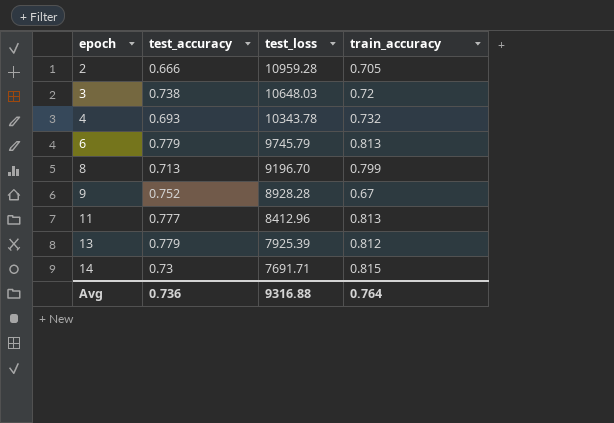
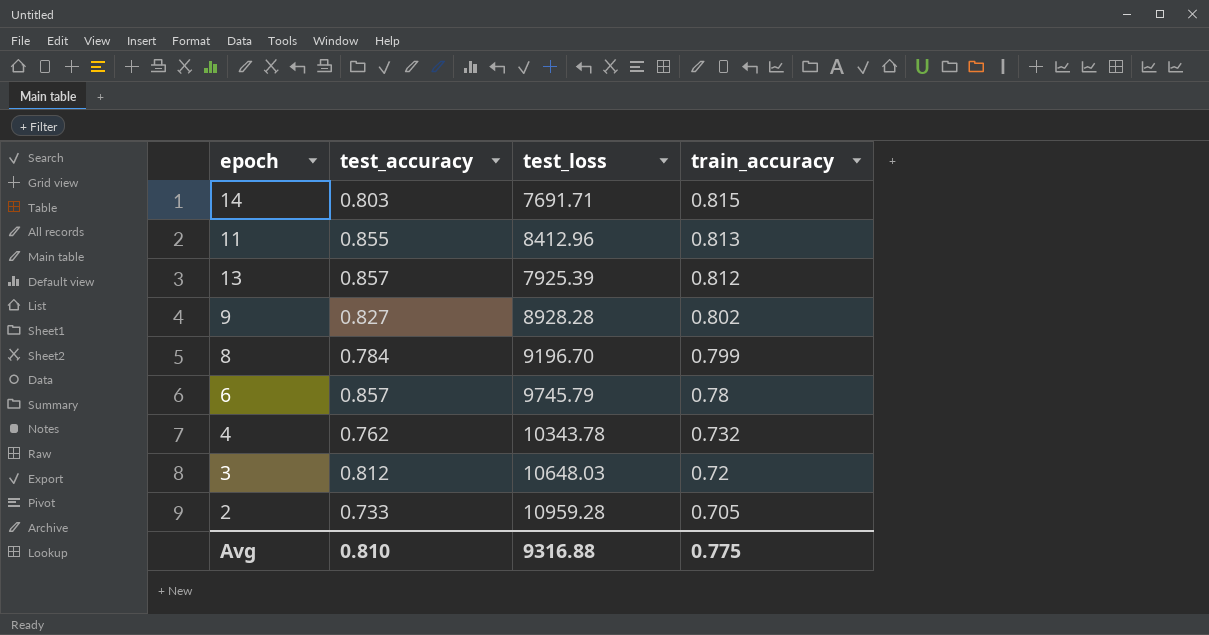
row order: epoch ascending -> train_accuracy descending
14 | test_accuracy: 0.73 -> 0.803
11 | test_accuracy: 0.777 -> 0.855
13 | test_accuracy: 0.779 -> 0.857
9 | test_accuracy: 0.752 -> 0.827
9 | train_accuracy: 0.67 -> 0.802
8 | test_accuracy: 0.713 -> 0.784
6 | test_accuracy: 0.779 -> 0.857
6 | train_accuracy: 0.813 -> 0.78
4 | test_accuracy: 0.693 -> 0.762
3 | test_accuracy: 0.738 -> 0.812
2 | test_accuracy: 0.666 -> 0.733
Avg | test_accuracy: 0.736 -> 0.810
Avg | train_accuracy: 0.764 -> 0.775

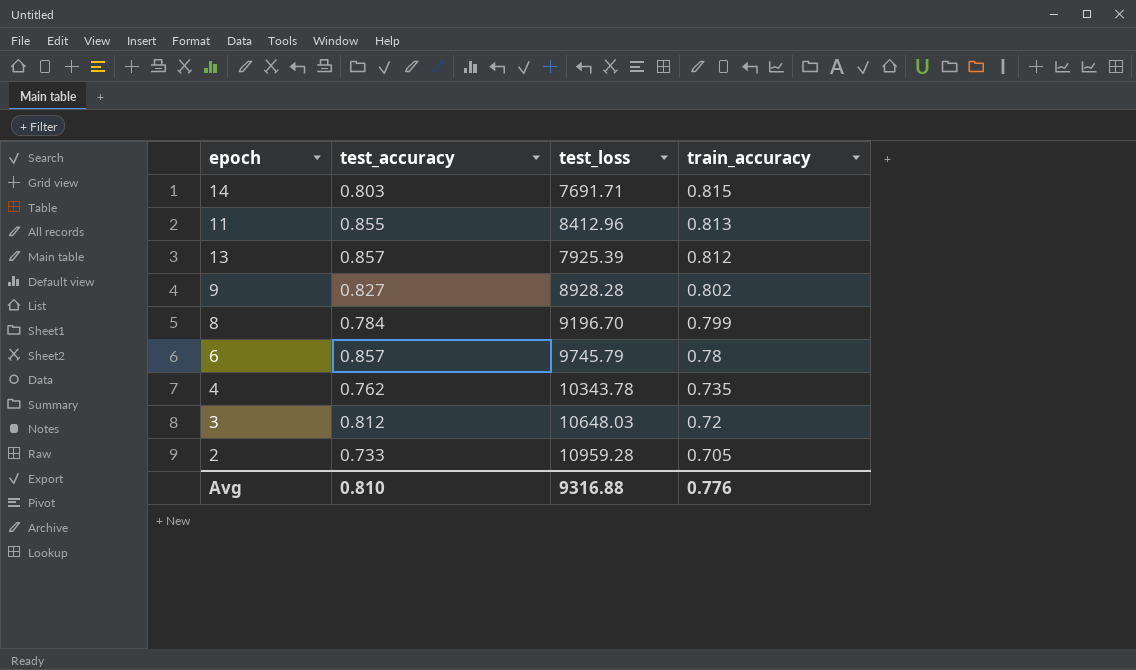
4 | train_accuracy: 0.732 -> 0.735
Avg | train_accuracy: 0.775 -> 0.776

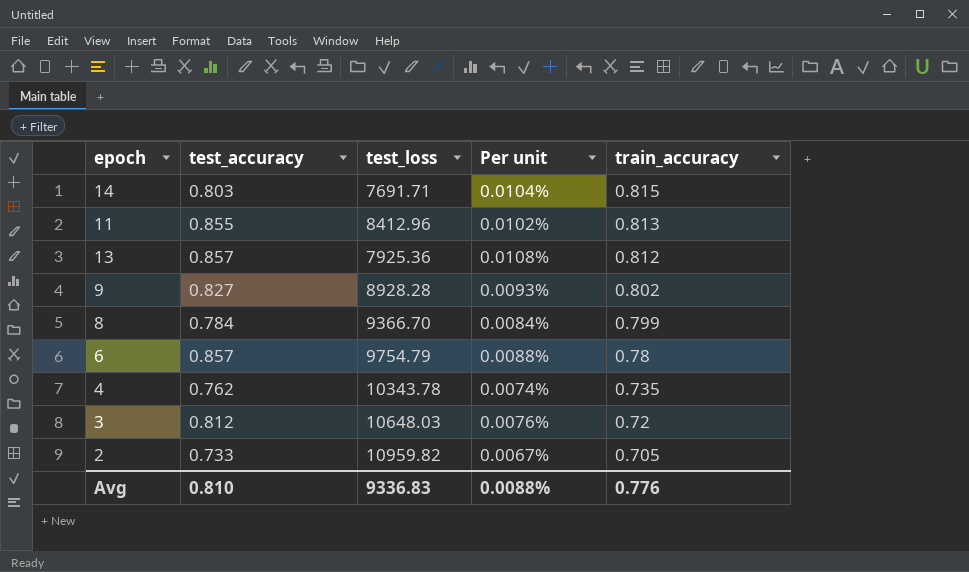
column Per unit | formula: none -> [test_accuracy] / [test_loss]
13 | test_loss: 7925.39 -> 7925.36
8 | test_loss: 9196.70 -> 9366.70
6 | test_loss: 9745.79 -> 9754.79
2 | test_loss: 10959.28 -> 10959.82
Avg | test_loss: 9316.88 -> 9336.83

